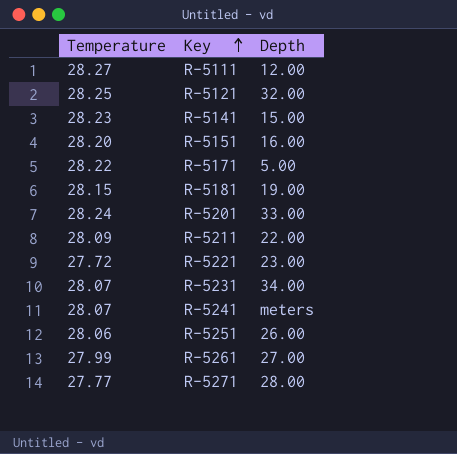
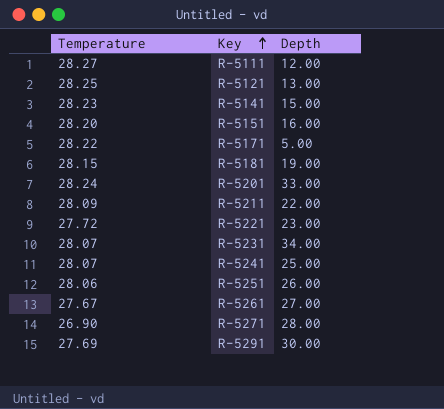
R-5121 | Depth: 32.00 -> 13.00
R-5241 | Depth: meters -> 25.00
R-5261 | Temperature: 27.99 -> 27.67
R-5271 | Temperature: 27.77 -> 26.90
row R-5291: none -> 27.69 | 30.00

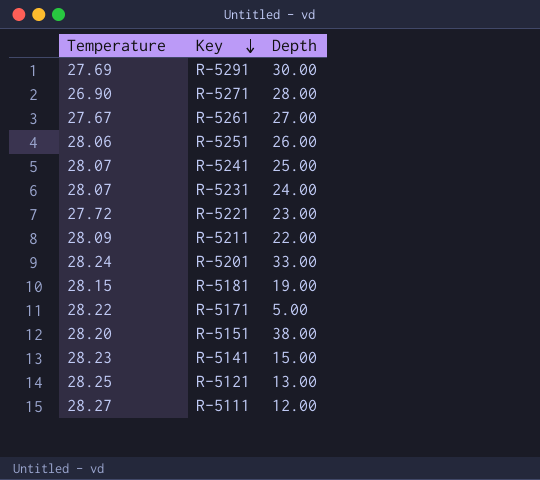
row order: Key ascending -> Key descending
R-5231 | Depth: 34.00 -> 24.00
R-5151 | Depth: 16.00 -> 38.00

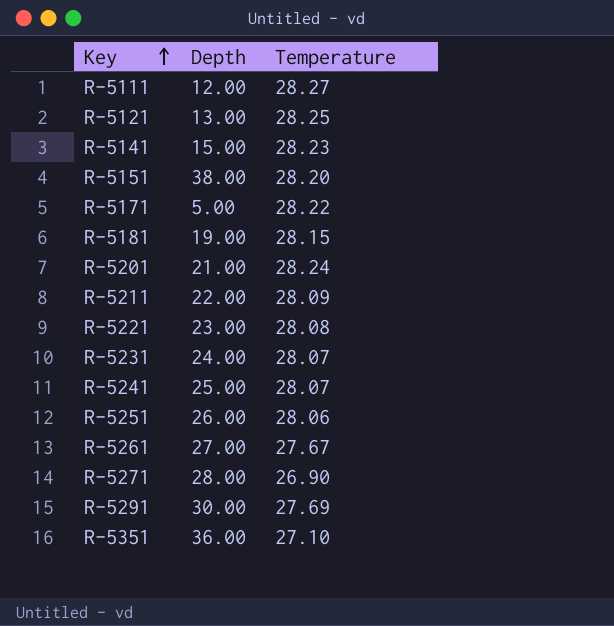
row order: Key descending -> Key ascending
column Temperature | position: 1 -> 3
R-5201 | Depth: 33.00 -> 21.00
R-5221 | Temperature: 27.72 -> 28.08
row R-5351: none -> 36.00 | 27.10

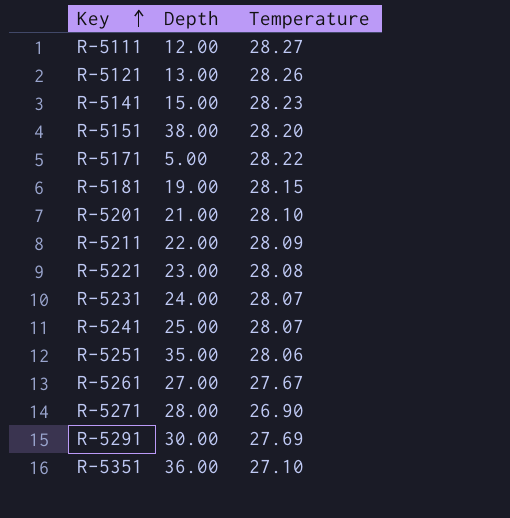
R-5121 | Temperature: 28.25 -> 28.26
R-5201 | Temperature: 28.24 -> 28.10
R-5251 | Depth: 26.00 -> 35.00

